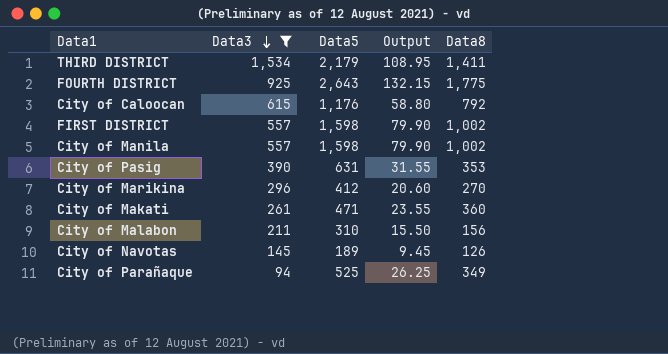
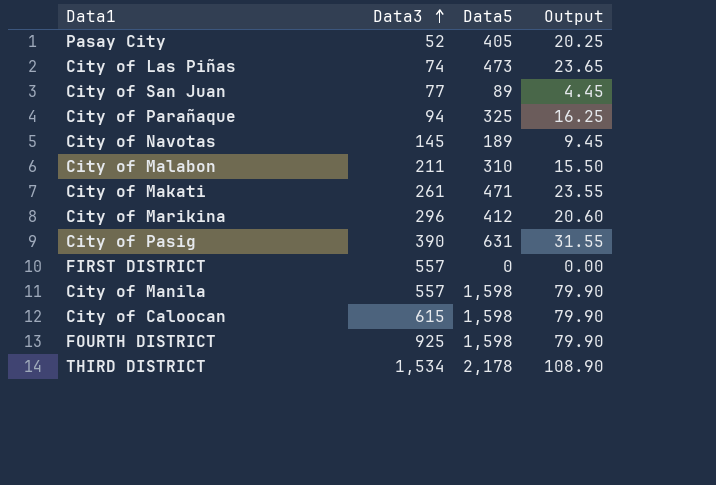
filter: Data3 >= 94 -> none
row order: Data3 descending -> Data3 ascending
column Data8 | position: 5 -> none
City of Parañaque | Data5: 525 -> 325
City of Parañaque | Output: 26.25 -> 16.25
FIRST DISTRICT | Data5: 1,598 -> 0
FIRST DISTRICT | Output: 79.90 -> 0.00
City of Caloocan | Data5: 1,176 -> 1,598
City of Caloocan | Output: 58.80 -> 79.90
FOURTH DISTRICT | Data5: 2,643 -> 1,598
FOURTH DISTRICT | Output: 132.15 -> 79.90
THIRD DISTRICT | Data5: 2,179 -> 2,178
THIRD DISTRICT | Output: 108.95 -> 108.90

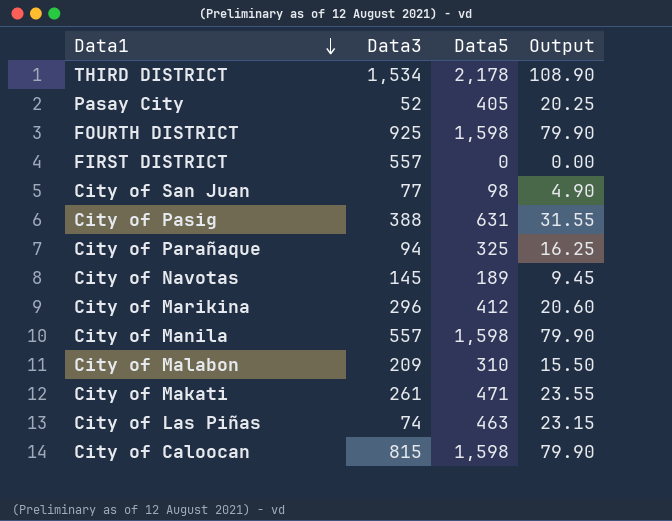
row order: Data3 ascending -> Data1 descending
City of San Juan | Data5: 89 -> 98
City of San Juan | Output: 4.45 -> 4.90
City of Pasig | Data3: 390 -> 388
City of Malabon | Data3: 211 -> 209
City of Las Piñas | Data5: 473 -> 463
City of Las Piñas | Output: 23.65 -> 23.15
City of Caloocan | Data3: 615 -> 815

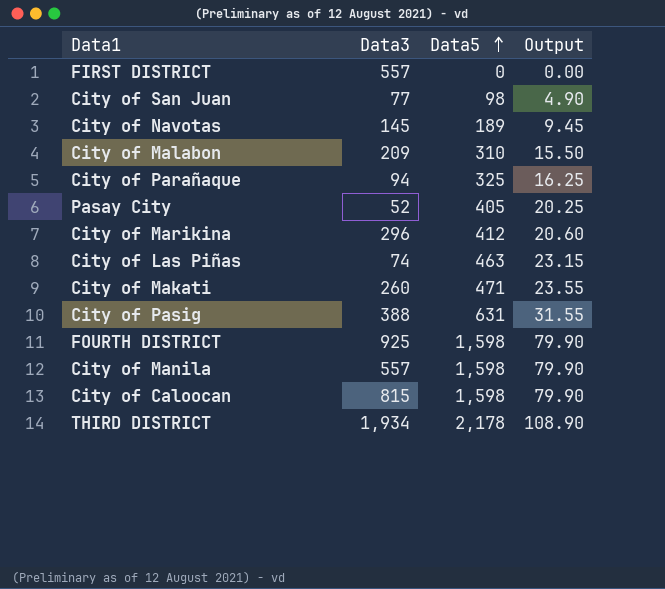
row order: Data1 descending -> Data5 ascending
City of Makati | Data3: 261 -> 260
THIRD DISTRICT | Data3: 1,534 -> 1,934

